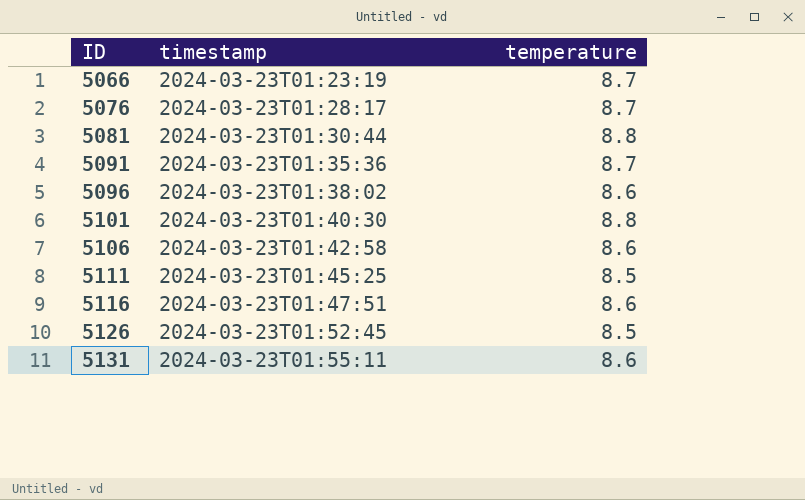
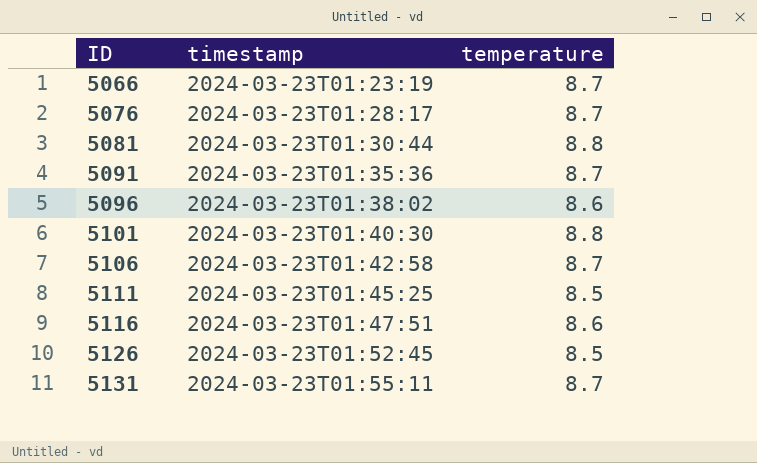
5106 | temperature: 8.6 -> 8.7
5131 | temperature: 8.6 -> 8.7

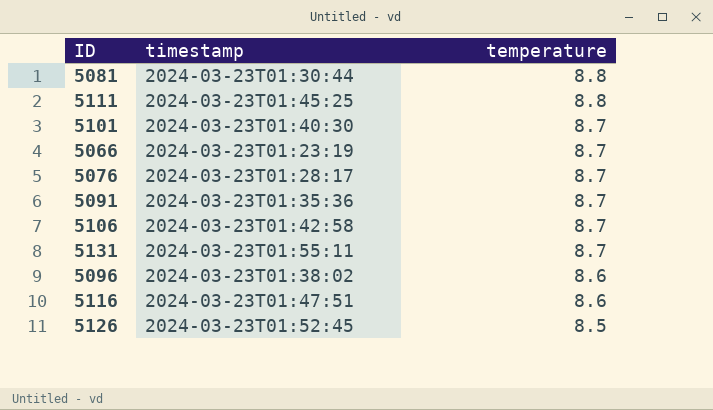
row order: ID ascending -> temperature descending
5111 | temperature: 8.5 -> 8.8
5101 | temperature: 8.8 -> 8.7

